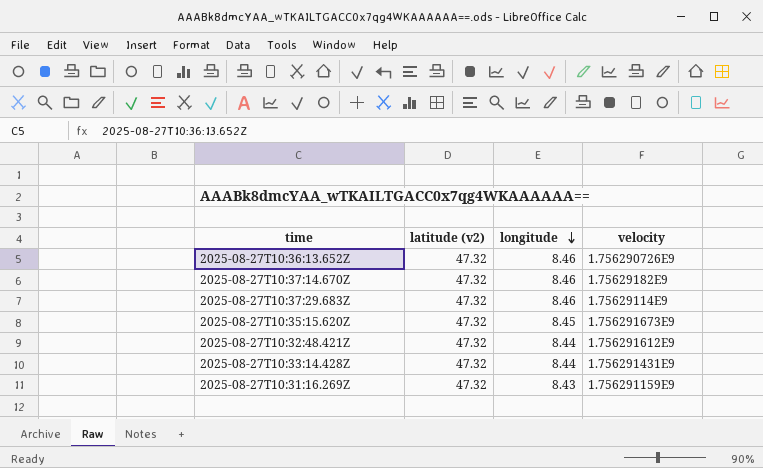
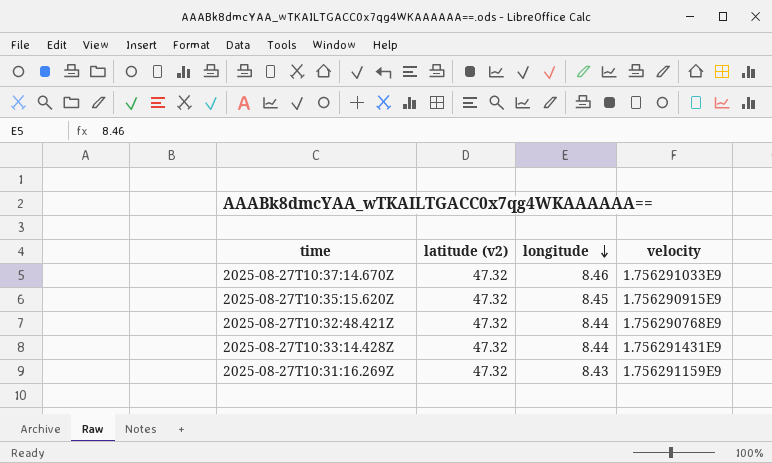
row 2025-08-27T10:36:13.652Z: 47.32 | 8.46 | 1.756290726E9 -> none
row 2025-08-27T10:37:29.683Z: 47.32 | 8.46 | 1.75629114E9 -> none
2025-08-27T10:37:14.670Z | velocity: 1.75629182E9 -> 1.756291033E9
2025-08-27T10:35:15.620Z | velocity: 1.756291673E9 -> 1.756290915E9
2025-08-27T10:32:48.421Z | velocity: 1.756291612E9 -> 1.756290768E9

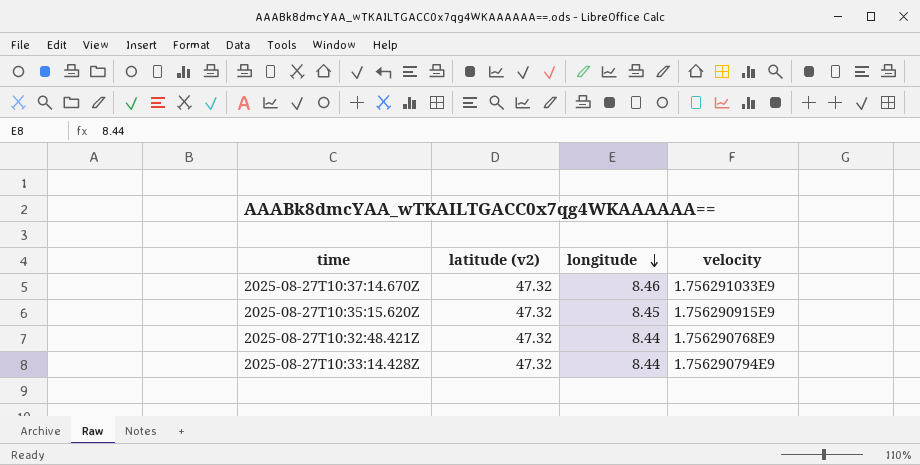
row 2025-08-27T10:31:16.269Z: 47.32 | 8.43 | 1.756291159E9 -> none
2025-08-27T10:33:14.428Z | velocity: 1.756291431E9 -> 1.756290794E9

